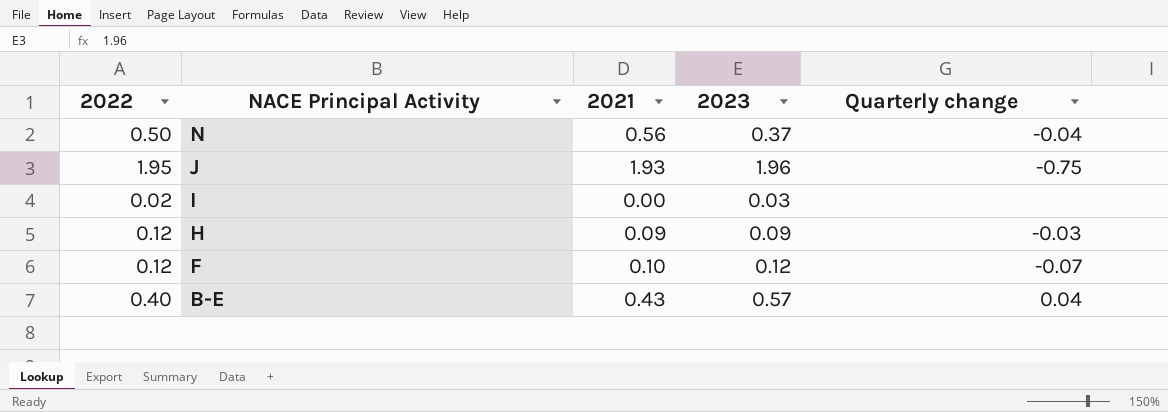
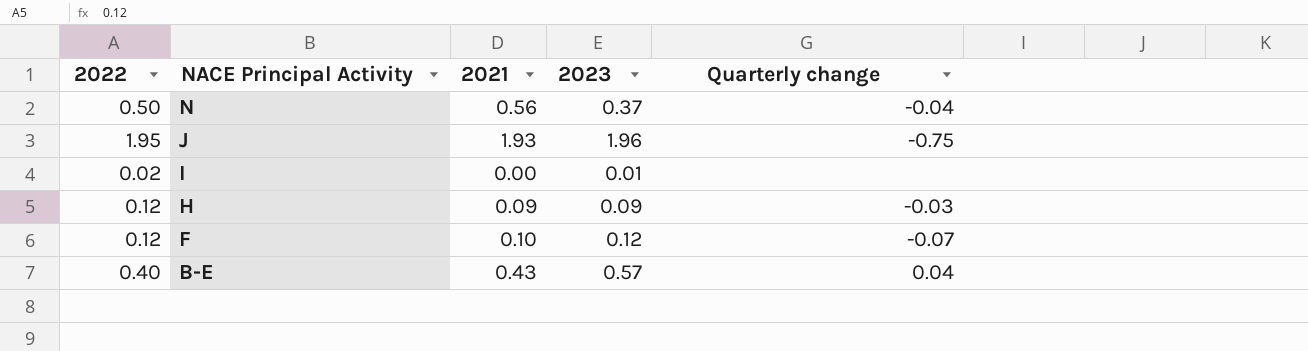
I | 2023: 0.03 -> 0.01

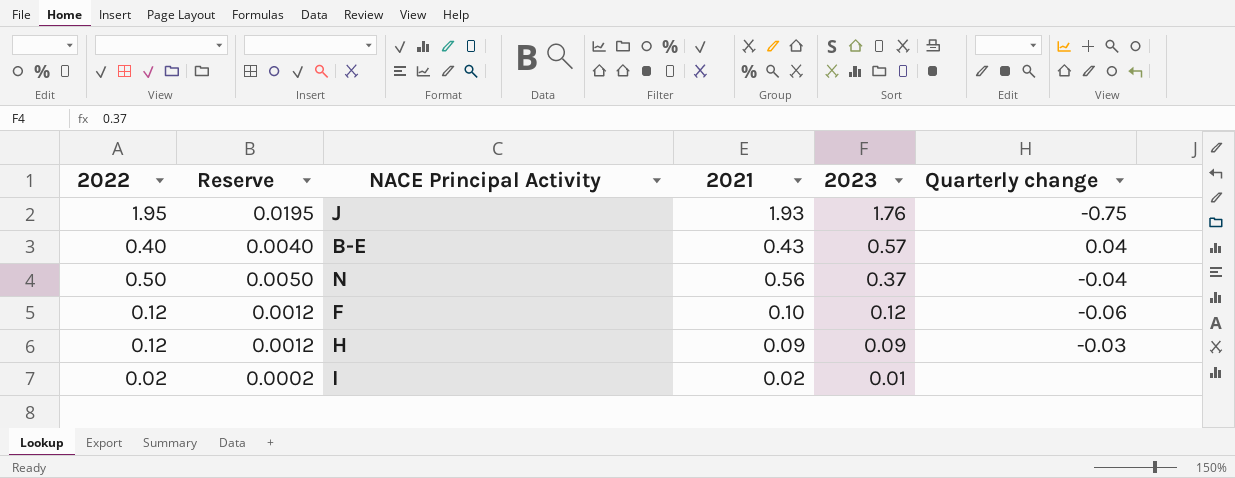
row order: NACE Principal Activity descending -> 2023 descending
column Reserve | formula: none -> [2022] * 0.01
J | 2023: 1.96 -> 1.76
F | Quarterly change: -0.07 -> -0.06
I | 2021: 0.00 -> 0.02

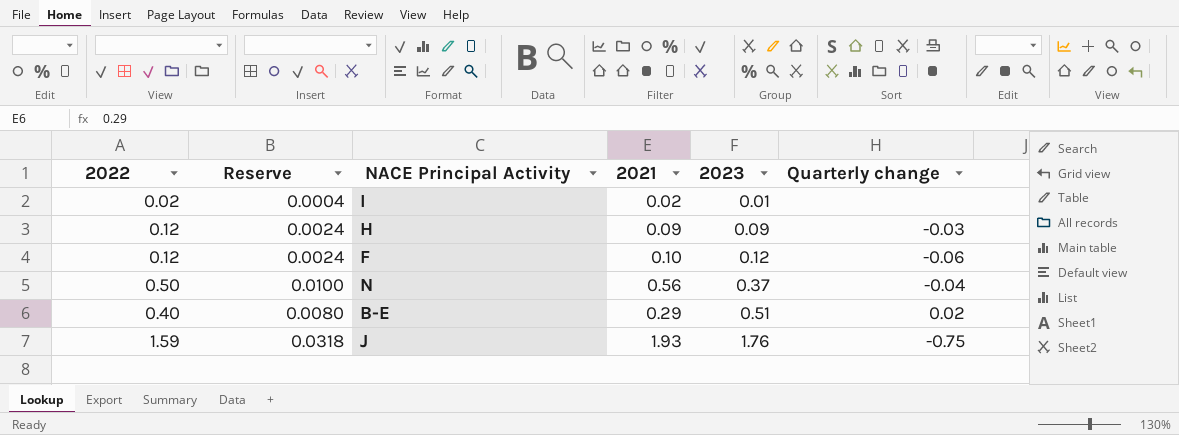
row order: 2023 descending -> 2023 ascending
column Reserve | formula: [2022] * 0.01 -> [2022] * 0.02
B-E | 2021: 0.43 -> 0.29
B-E | 2023: 0.57 -> 0.51
B-E | Quarterly change: 0.04 -> 0.02
J | 2022: 1.95 -> 1.59

